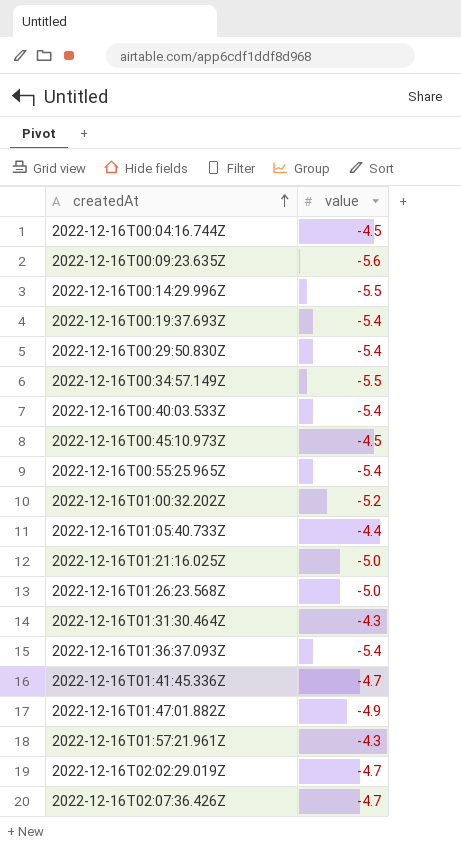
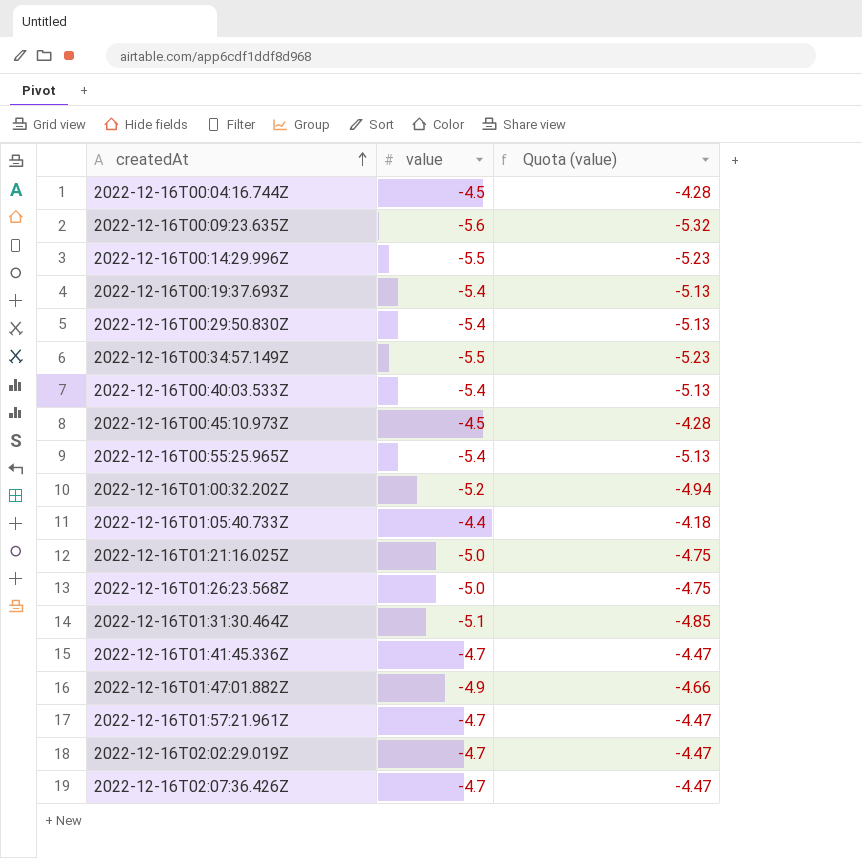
column Quota (value) | formula: none -> [value] * 0.95
row 2022-12-16T01:36:37.093Z: -5.4 -> none
2022-12-16T01:31:30.464Z | value: -4.3 -> -5.1
2022-12-16T01:57:21.961Z | value: -4.3 -> -4.7

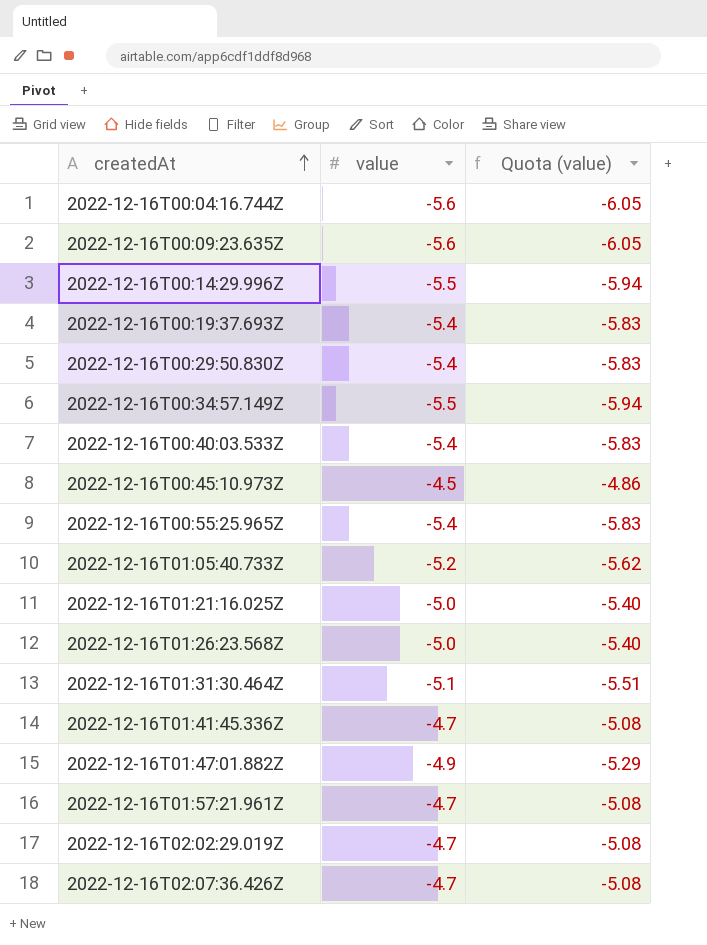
column Quota (value) | formula: [value] * 0.95 -> [value] * 1.08
row 2022-12-16T01:00:32.202Z: -5.2 | -4.94 -> none
2022-12-16T00:04:16.744Z | value: -4.5 -> -5.6
2022-12-16T01:05:40.733Z | value: -4.4 -> -5.2

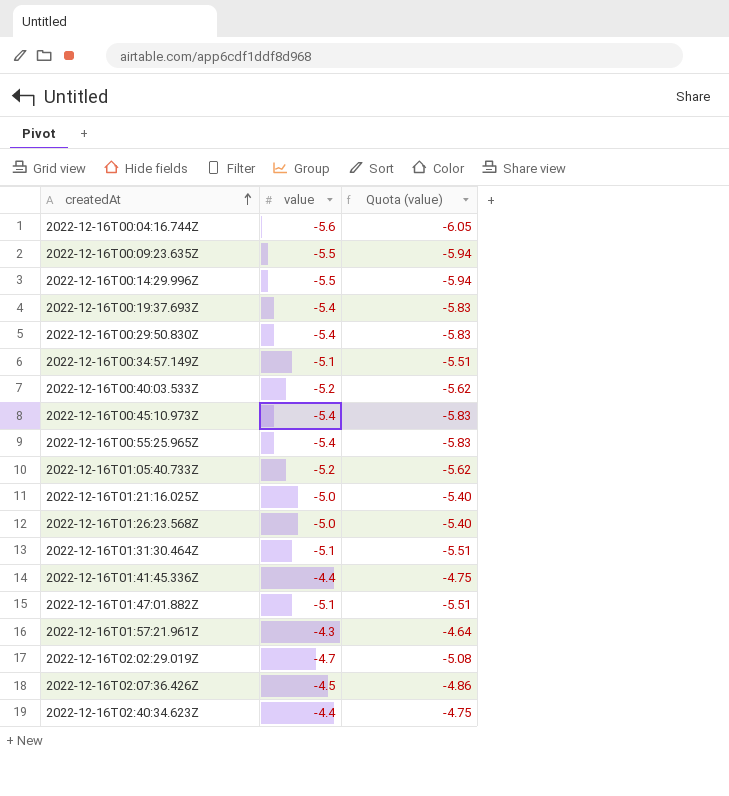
2022-12-16T00:09:23.635Z | value: -5.6 -> -5.5
2022-12-16T00:09:23.635Z | Quota (value): -6.05 -> -5.94
2022-12-16T00:34:57.149Z | value: -5.5 -> -5.1
2022-12-16T00:34:57.149Z | Quota (value): -5.94 -> -5.51
2022-12-16T00:40:03.533Z | value: -5.4 -> -5.2
2022-12-16T00:40:03.533Z | Quota (value): -5.83 -> -5.62
2022-12-16T00:45:10.973Z | value: -4.5 -> -5.4
2022-12-16T00:45:10.973Z | Quota (value): -4.86 -> -5.83
2022-12-16T01:41:45.336Z | value: -4.7 -> -4.4
2022-12-16T01:41:45.336Z | Quota (value): -5.08 -> -4.75
2022-12-16T01:47:01.882Z | value: -4.9 -> -5.1
2022-12-16T01:47:01.882Z | Quota (value): -5.29 -> -5.51
2022-12-16T01:57:21.961Z | value: -4.7 -> -4.3
2022-12-16T01:57:21.961Z | Quota (value): -5.08 -> -4.64
2022-12-16T02:07:36.426Z | value: -4.7 -> -4.5
2022-12-16T02:07:36.426Z | Quota (value): -5.08 -> -4.86
row 2022-12-16T02:40:34.623Z: none -> -4.4 | -4.75

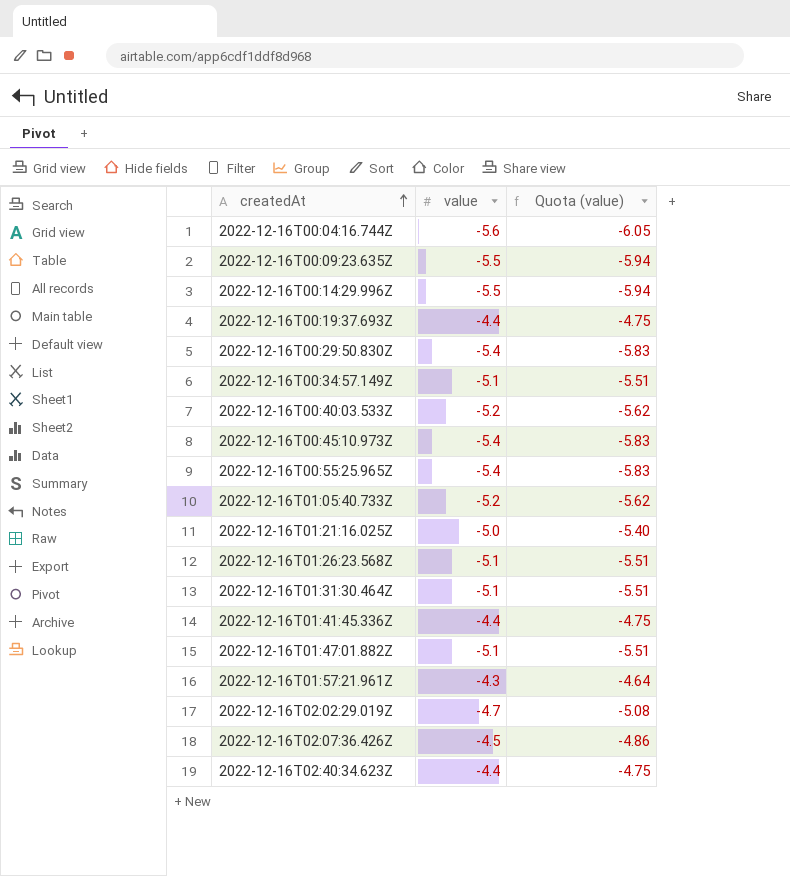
2022-12-16T00:19:37.693Z | value: -5.4 -> -4.4
2022-12-16T00:19:37.693Z | Quota (value): -5.83 -> -4.75
2022-12-16T01:26:23.568Z | value: -5.0 -> -5.1
2022-12-16T01:26:23.568Z | Quota (value): -5.40 -> -5.51

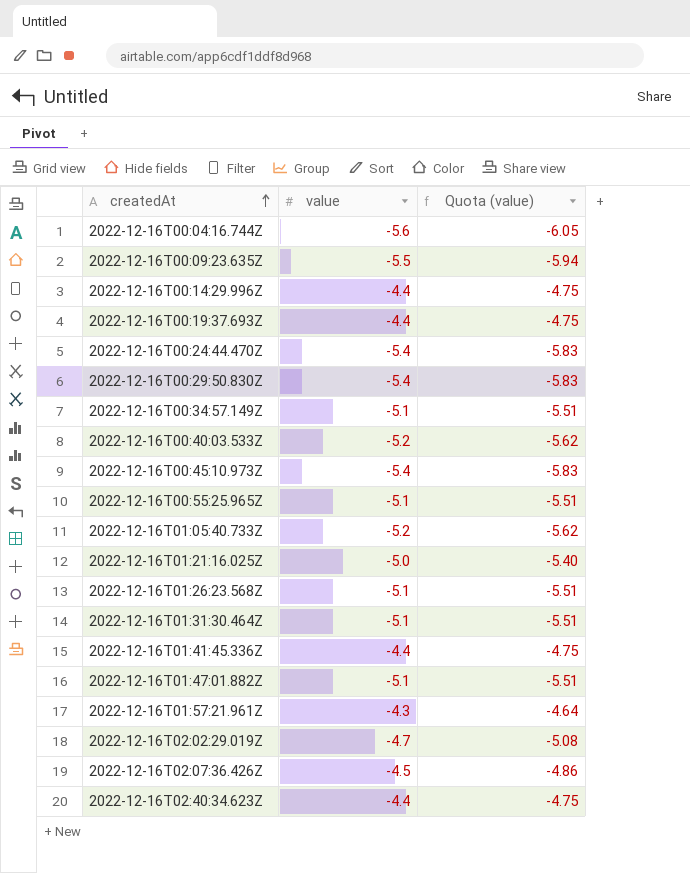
2022-12-16T00:14:29.996Z | value: -5.5 -> -4.4
2022-12-16T00:14:29.996Z | Quota (value): -5.94 -> -4.75
row 2022-12-16T00:24:44.470Z: none -> -5.4 | -5.83
2022-12-16T00:55:25.965Z | value: -5.4 -> -5.1
2022-12-16T00:55:25.965Z | Quota (value): -5.83 -> -5.51

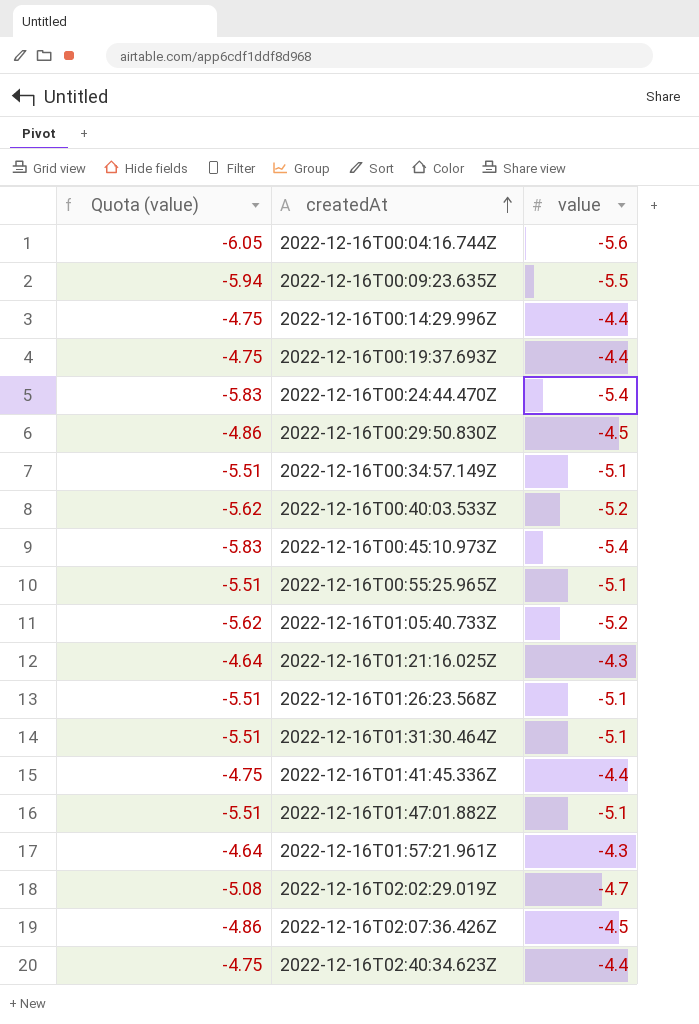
column Quota (value) | position: 3 -> 1
2022-12-16T00:29:50.830Z | Quota (value): -5.83 -> -4.86
2022-12-16T00:29:50.830Z | value: -5.4 -> -4.5
2022-12-16T01:21:16.025Z | Quota (value): -5.40 -> -4.64
2022-12-16T01:21:16.025Z | value: -5.0 -> -4.3

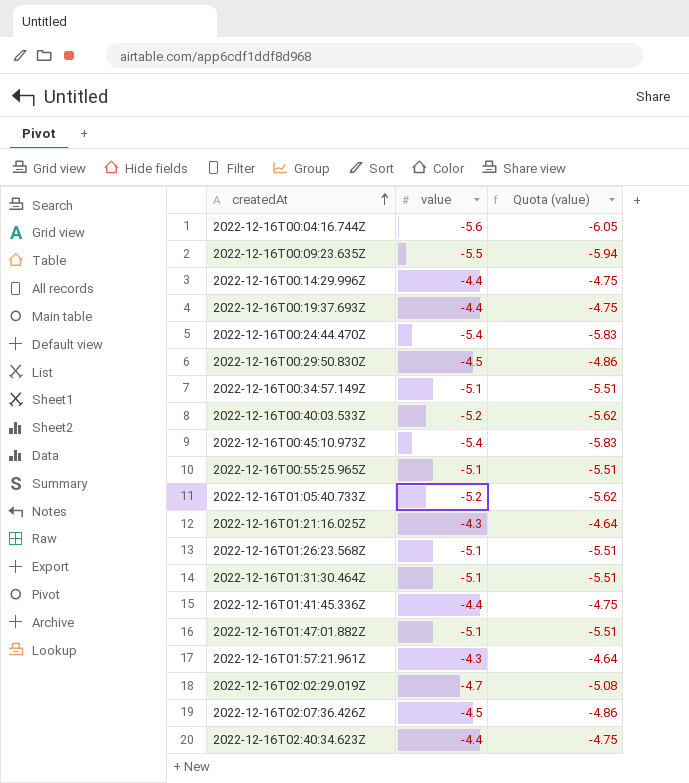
column Quota (value) | position: 1 -> 3

